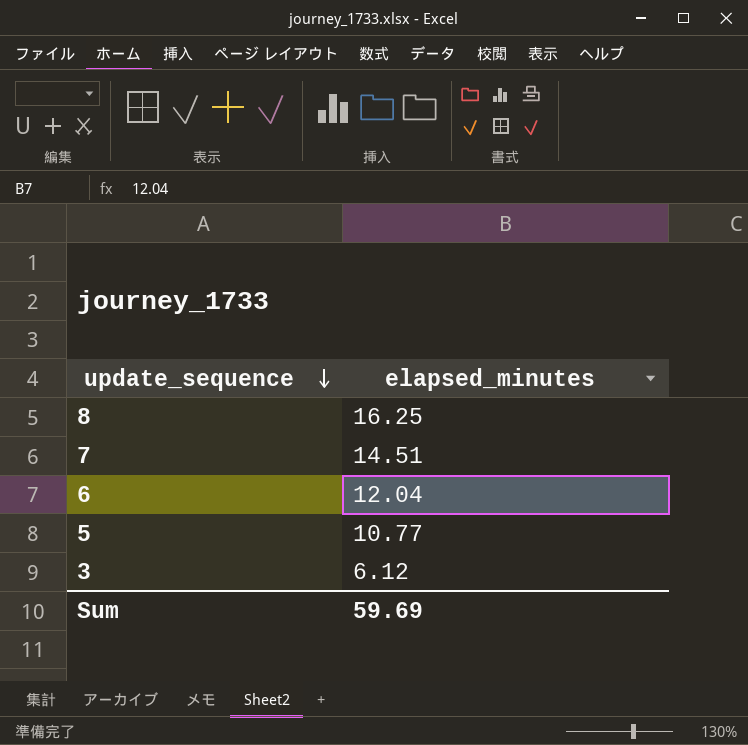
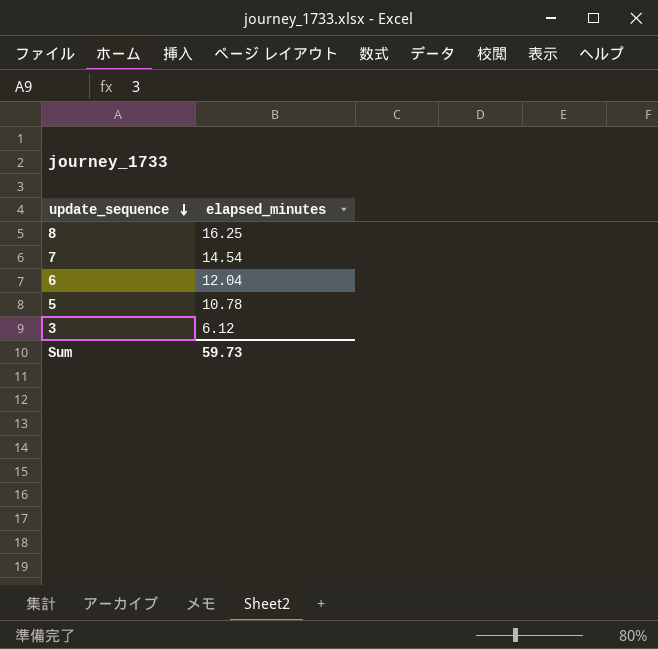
7 | elapsed_minutes: 14.51 -> 14.54
5 | elapsed_minutes: 10.77 -> 10.78
Sum | elapsed_minutes: 59.69 -> 59.73

